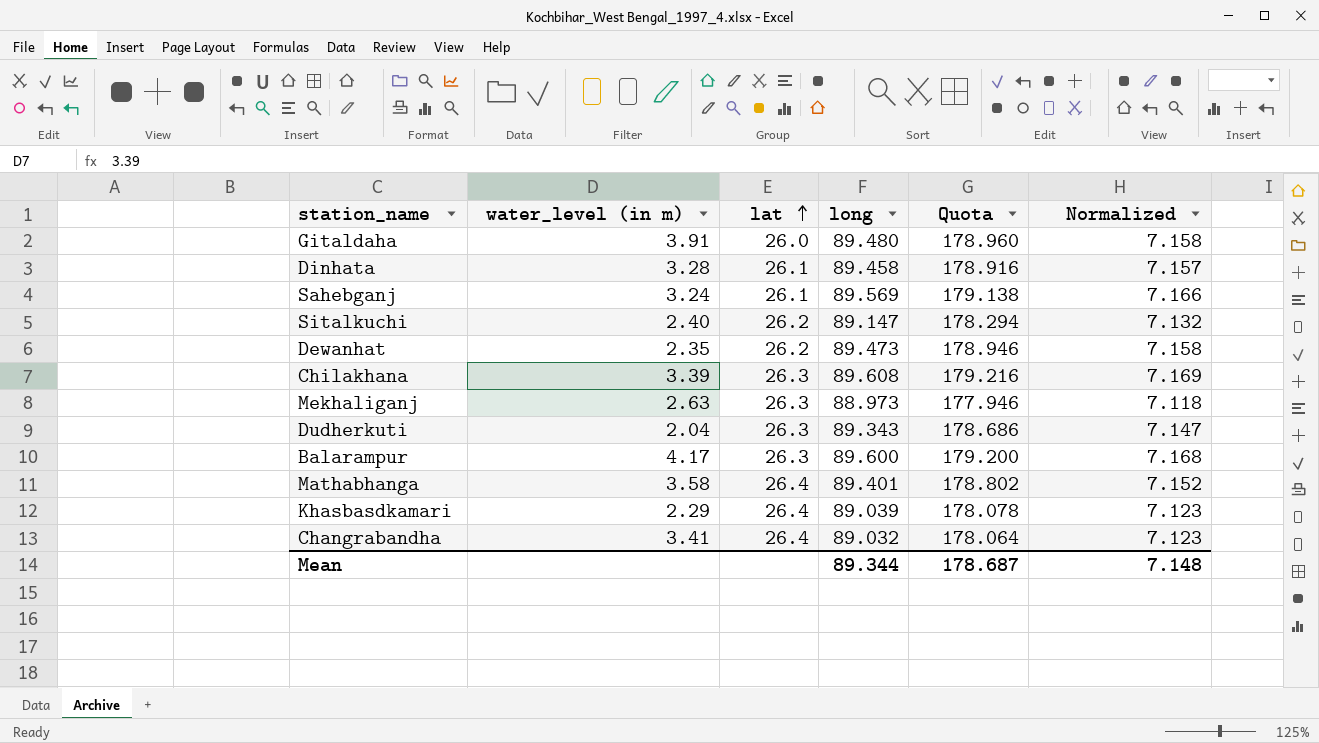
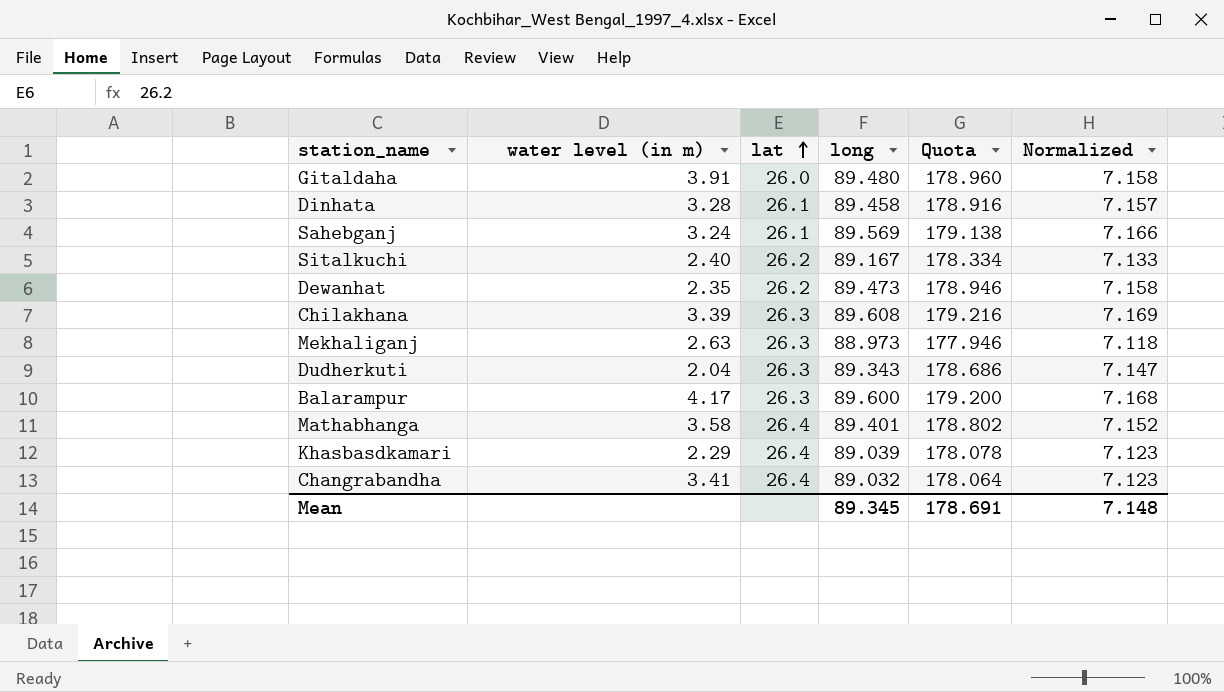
column name: water_level (in m) -> water level (in m)
Sitalkuchi | long: 89.147 -> 89.167
Sitalkuchi | Quota: 178.294 -> 178.334
Sitalkuchi | Normalized: 7.132 -> 7.133
Mean | long: 89.344 -> 89.345
Mean | Quota: 178.687 -> 178.691

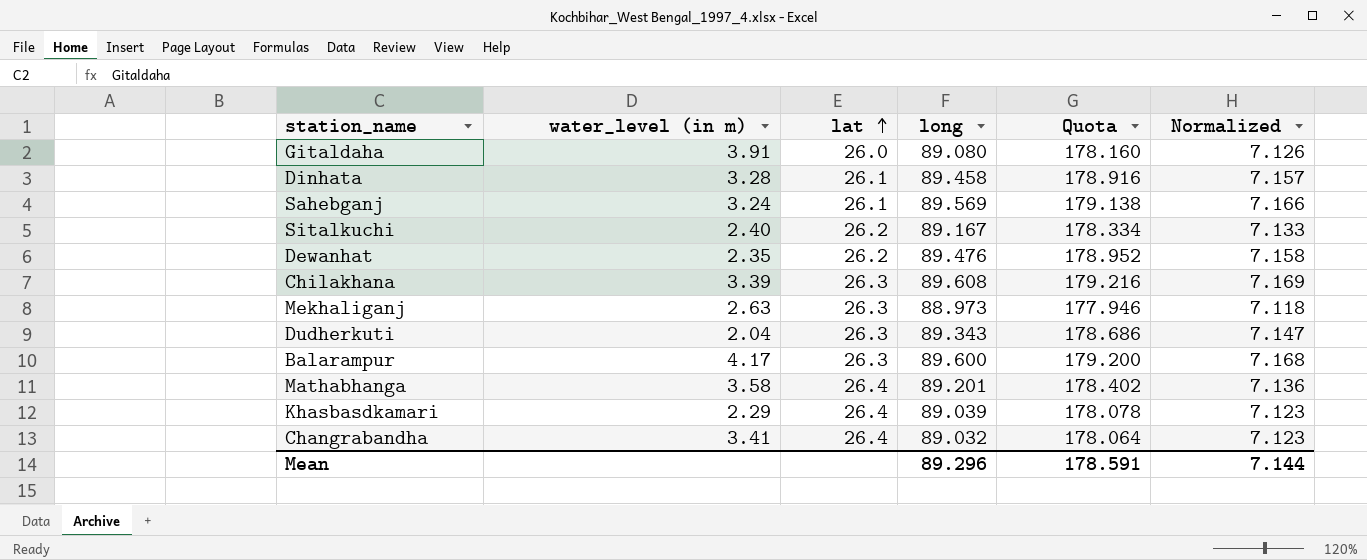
column name: water level (in m) -> water_level (in m)
Gitaldaha | long: 89.480 -> 89.080
Gitaldaha | Quota: 178.960 -> 178.160
Gitaldaha | Normalized: 7.158 -> 7.126
Dewanhat | long: 89.473 -> 89.476
Dewanhat | Quota: 178.946 -> 178.952
Mathabhanga | long: 89.401 -> 89.201
Mathabhanga | Quota: 178.802 -> 178.402
Mathabhanga | Normalized: 7.152 -> 7.136
Mean | long: 89.345 -> 89.296
Mean | Quota: 178.691 -> 178.591
Mean | Normalized: 7.148 -> 7.144

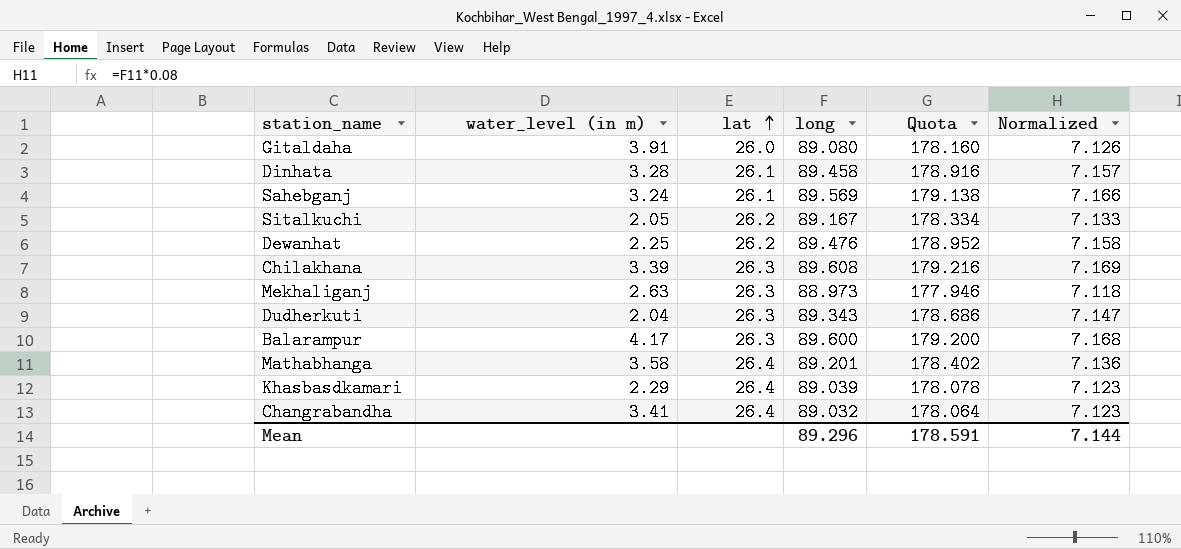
Sitalkuchi | water_level (in m): 2.40 -> 2.05
Dewanhat | water_level (in m): 2.35 -> 2.25

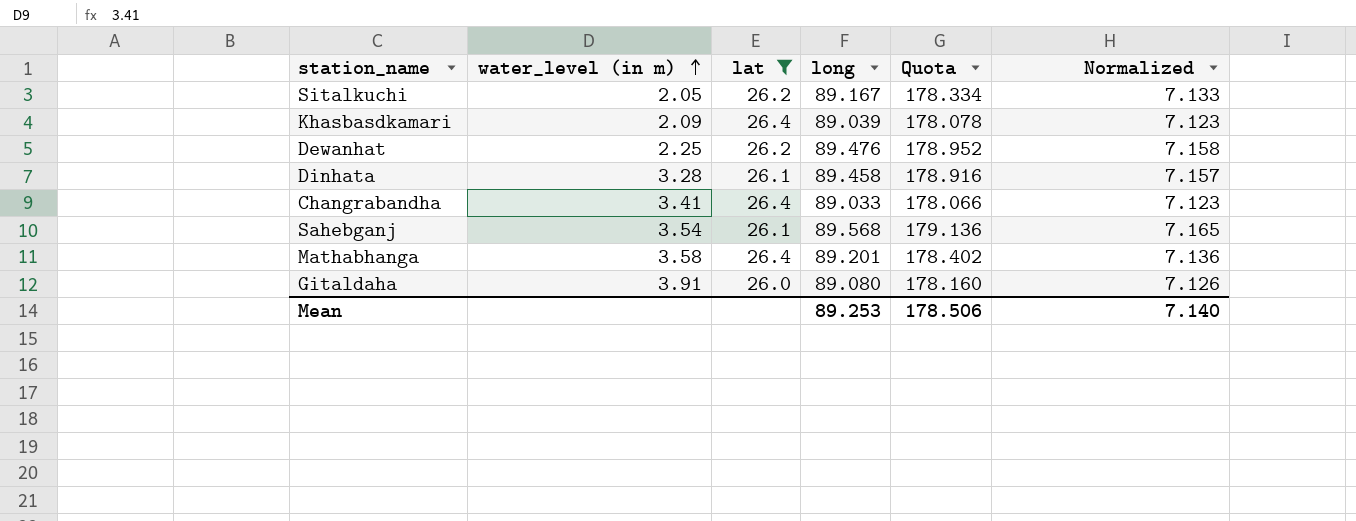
filter: none -> lat != 26.3
row order: lat ascending -> water_level (in m) ascending
Khasbasdkamari | water_level (in m): 2.29 -> 2.09
Changrabandha | long: 89.032 -> 89.033
Changrabandha | Quota: 178.064 -> 178.066
Sahebganj | water_level (in m): 3.24 -> 3.54
Sahebganj | long: 89.569 -> 89.568
Sahebganj | Quota: 179.138 -> 179.136
Sahebganj | Normalized: 7.166 -> 7.165
Mean | long: 89.296 -> 89.253
Mean | Quota: 178.591 -> 178.506
Mean | Normalized: 7.144 -> 7.140

